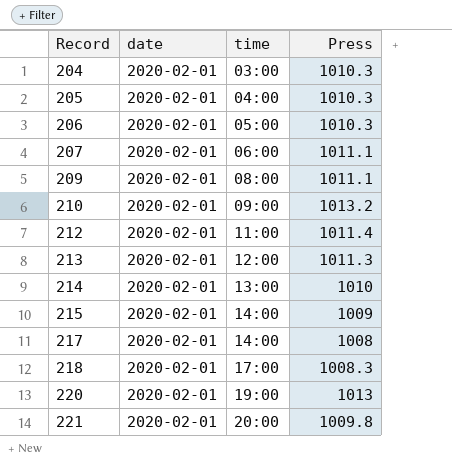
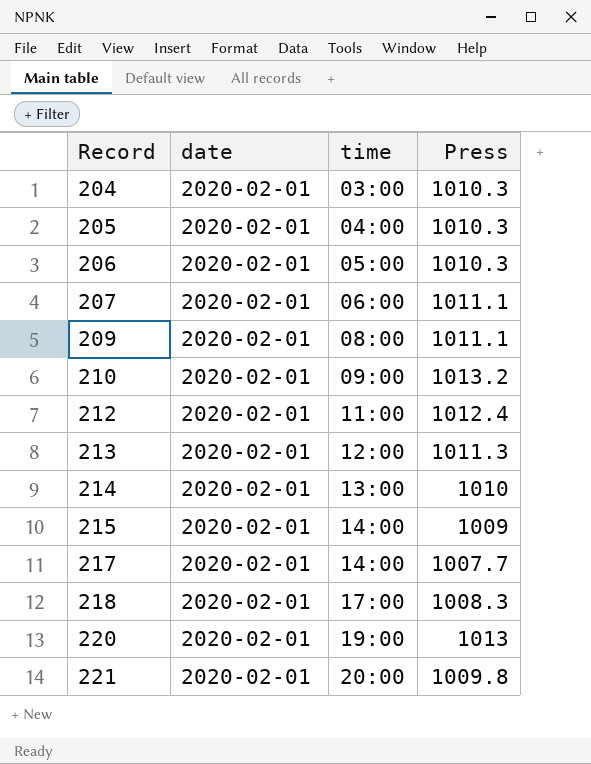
212 | Press: 1011.4 -> 1012.4
217 | Press: 1008 -> 1007.7

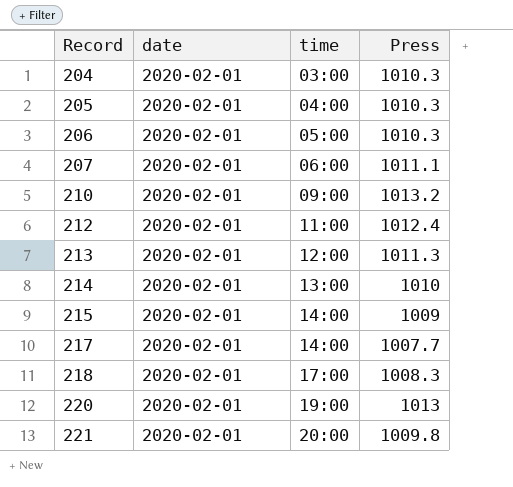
row 209: 2020-02-01 | 08:00 | 1011.1 -> none

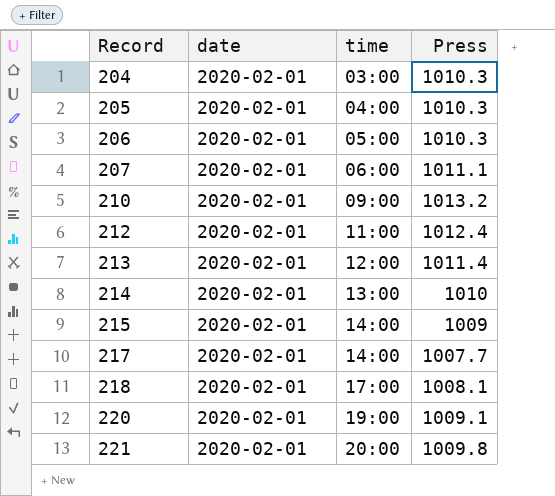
213 | Press: 1011.3 -> 1011.4
218 | Press: 1008.3 -> 1008.1
220 | Press: 1013 -> 1009.1

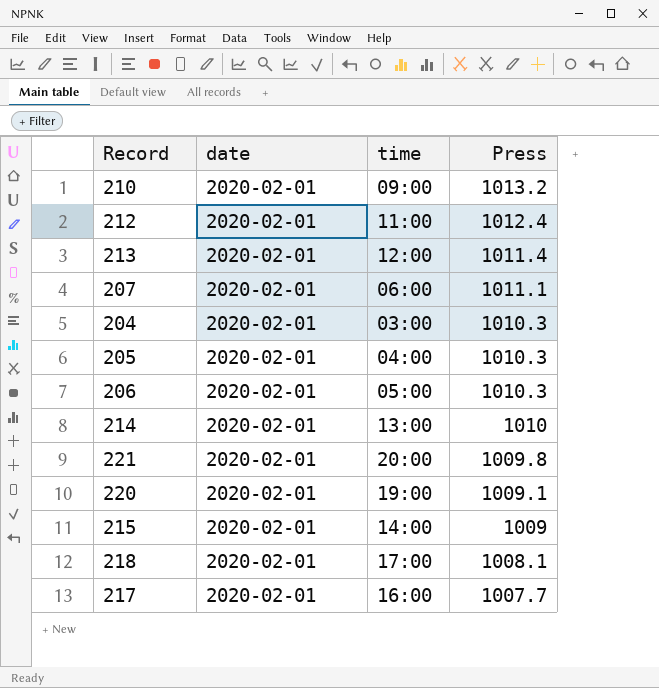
row order: Record ascending -> Press descending
217 | time: 14:00 -> 16:00

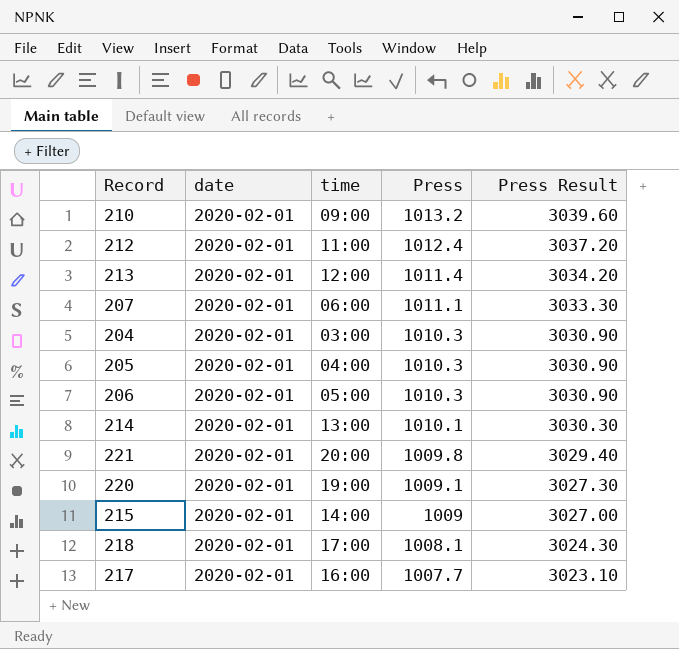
column Press Result | formula: none -> [Press] * 3
214 | Press: 1010 -> 1010.1

